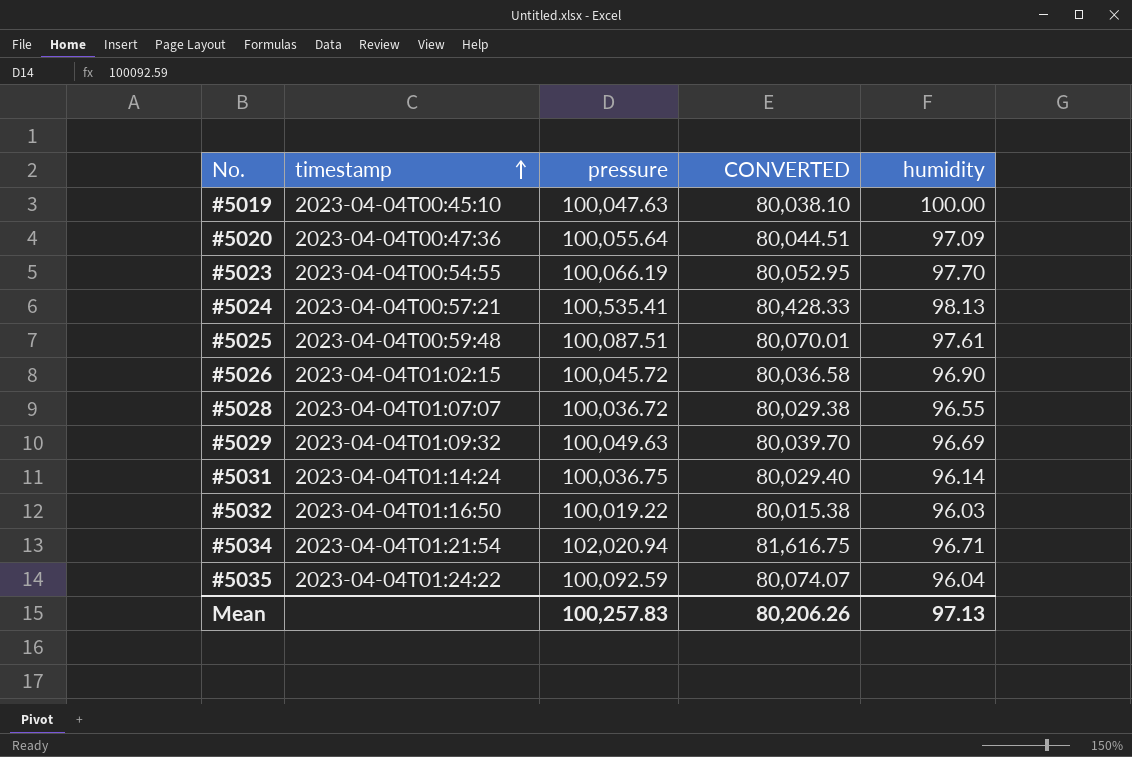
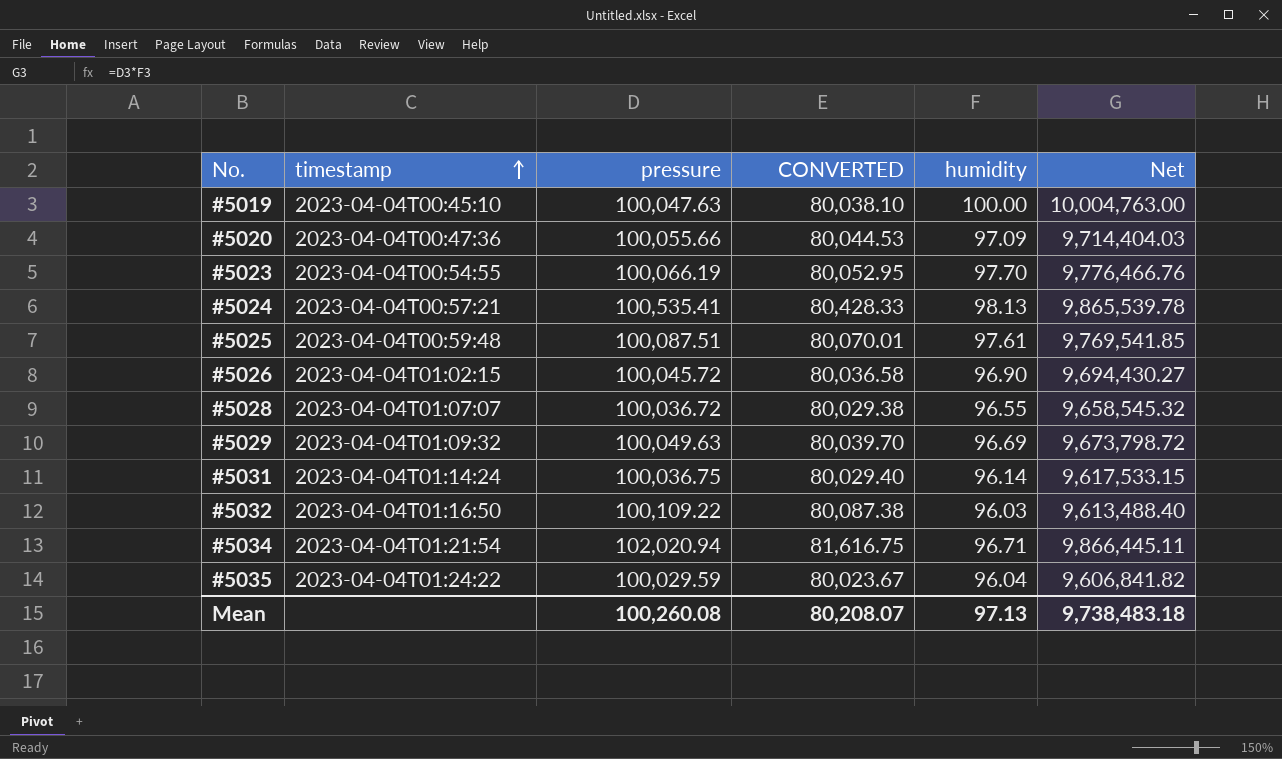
column Net | formula: none -> [pressure] * [humidity]
#5020 | pressure: 100,055.64 -> 100,055.66
#5020 | CONVERTED: 80,044.51 -> 80,044.53
#5032 | pressure: 100,019.22 -> 100,109.22
#5032 | CONVERTED: 80,015.38 -> 80,087.38
#5035 | pressure: 100,092.59 -> 100,029.59
#5035 | CONVERTED: 80,074.07 -> 80,023.67
Mean | pressure: 100,257.83 -> 100,260.08
Mean | CONVERTED: 80,206.26 -> 80,208.07

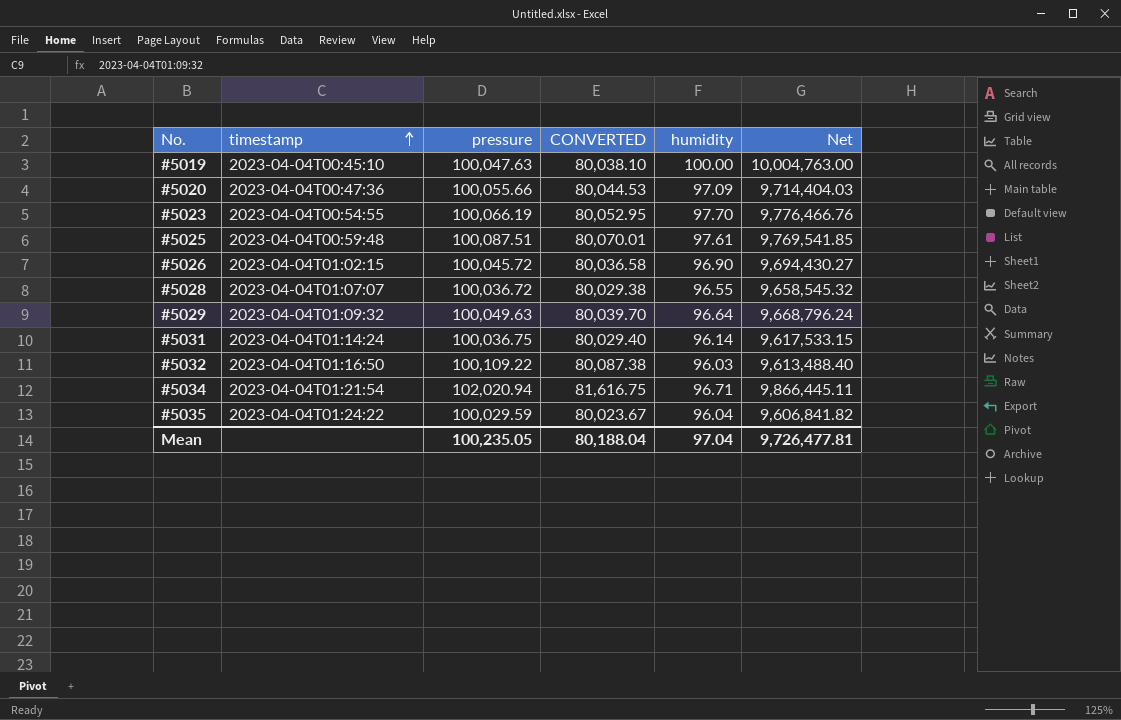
row #5024: 2023-04-04T00:57:21 | 100,535.41 | 80,428.33 | 98.13 | 9,865,539.78 -> none
#5029 | humidity: 96.69 -> 96.64
#5029 | Net: 9,673,798.72 -> 9,668,796.24
Mean | pressure: 100,260.08 -> 100,235.05
Mean | CONVERTED: 80,208.07 -> 80,188.04
Mean | humidity: 97.13 -> 97.04
Mean | Net: 9,738,483.18 -> 9,726,477.81

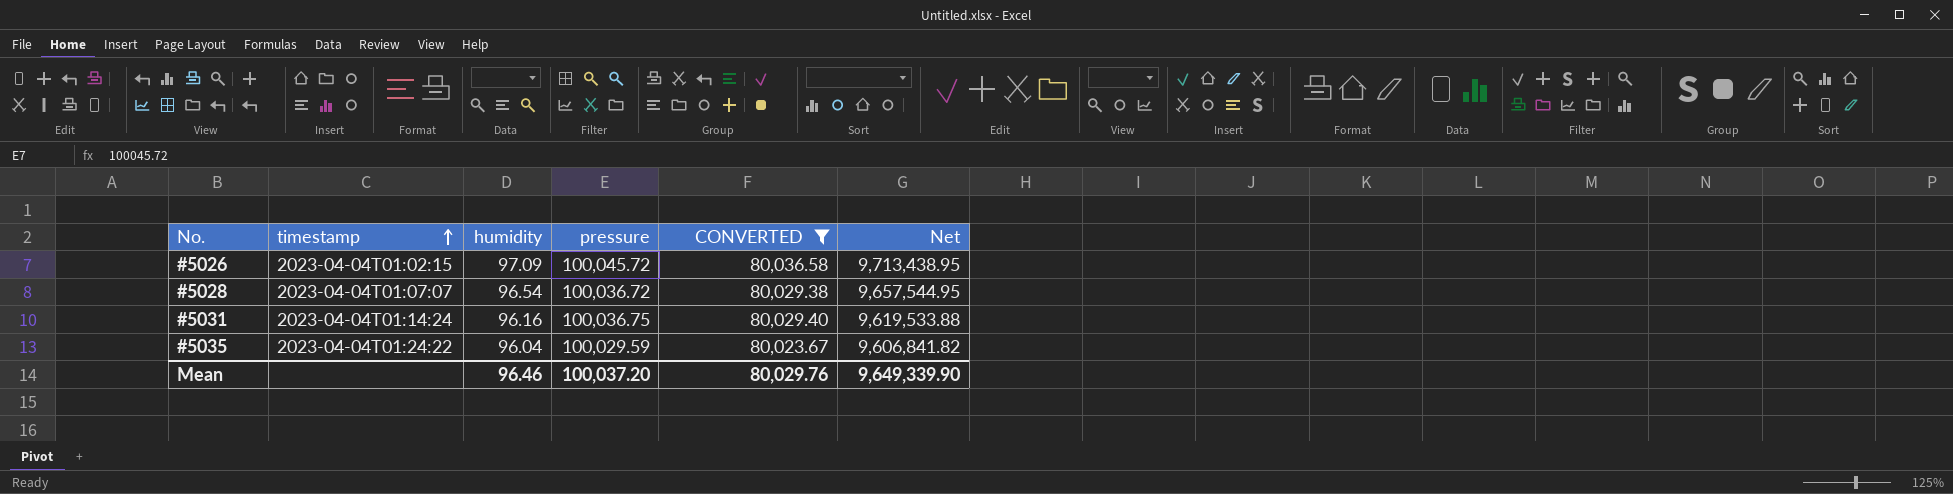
filter: none -> CONVERTED <= 80,036.58
column humidity | position: 5 -> 3
#5026 | humidity: 96.90 -> 97.09
#5026 | Net: 9,694,430.27 -> 9,713,438.95
#5028 | humidity: 96.55 -> 96.54
#5028 | Net: 9,658,545.32 -> 9,657,544.95
#5031 | humidity: 96.14 -> 96.16
#5031 | Net: 9,617,533.15 -> 9,619,533.88
Mean | humidity: 97.04 -> 96.46
Mean | pressure: 100,235.05 -> 100,037.20
Mean | CONVERTED: 80,188.04 -> 80,029.76
Mean | Net: 9,726,477.81 -> 9,649,339.90

